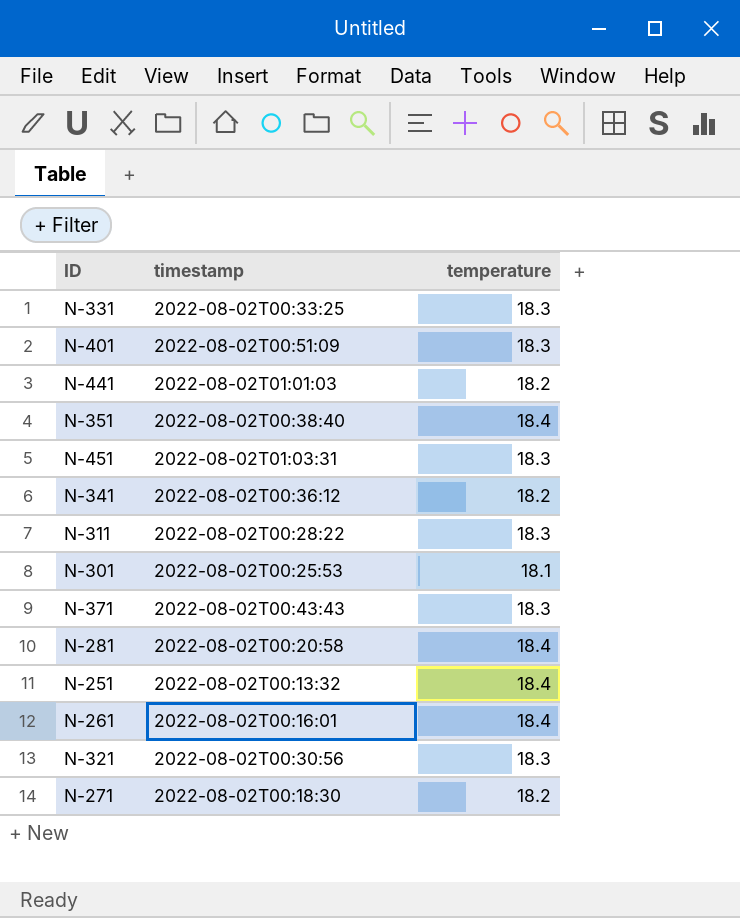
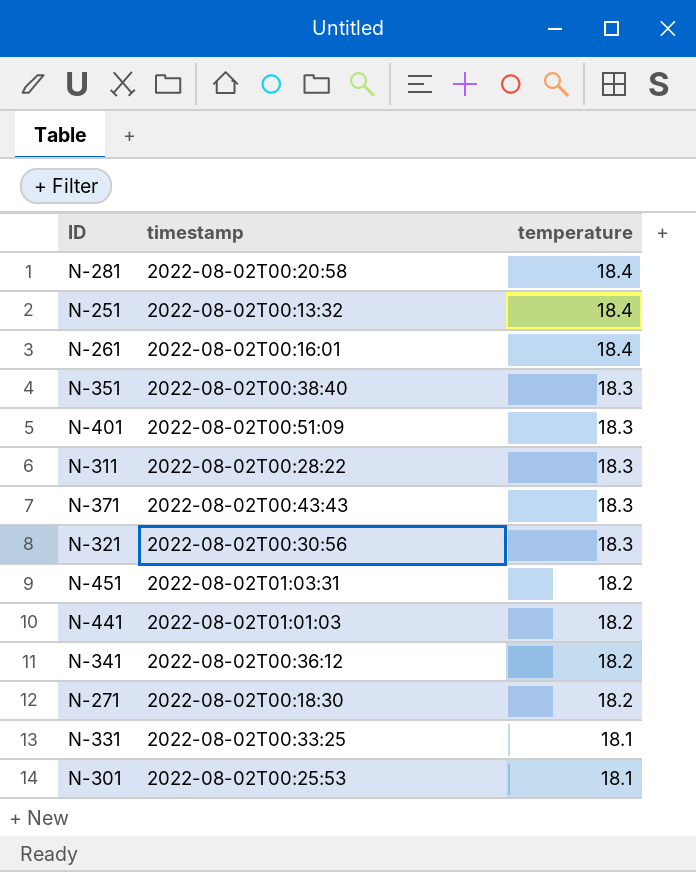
row order: none -> temperature descending
N-351 | temperature: 18.4 -> 18.3
N-451 | temperature: 18.3 -> 18.2
N-331 | temperature: 18.3 -> 18.1

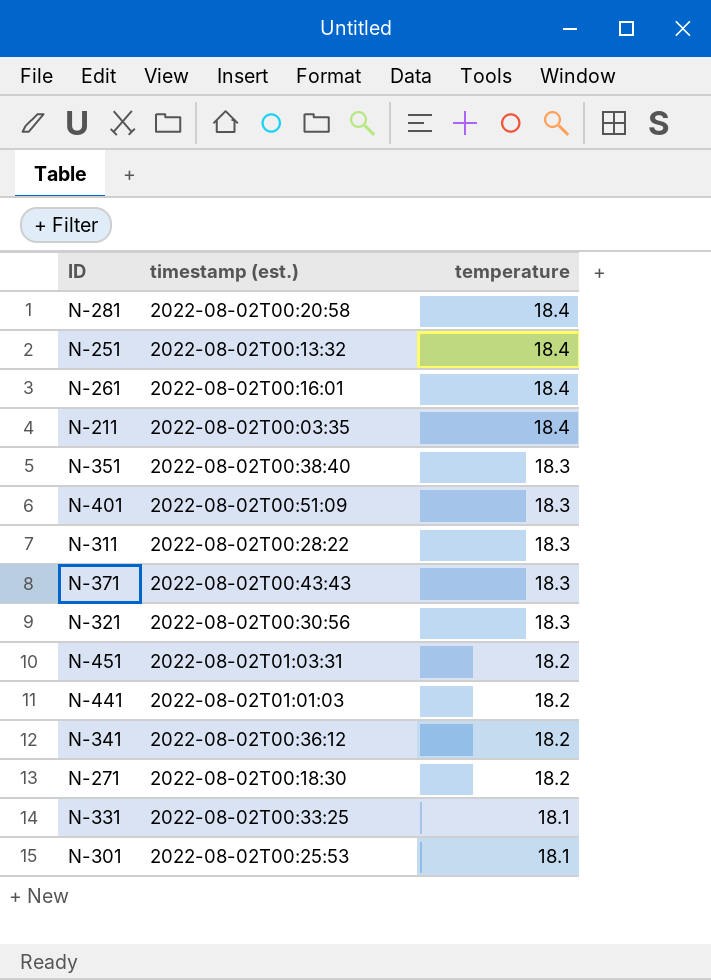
column name: timestamp -> timestamp (est.)
row N-211: none -> 2022-08-02T00:03:35 | 18.4

